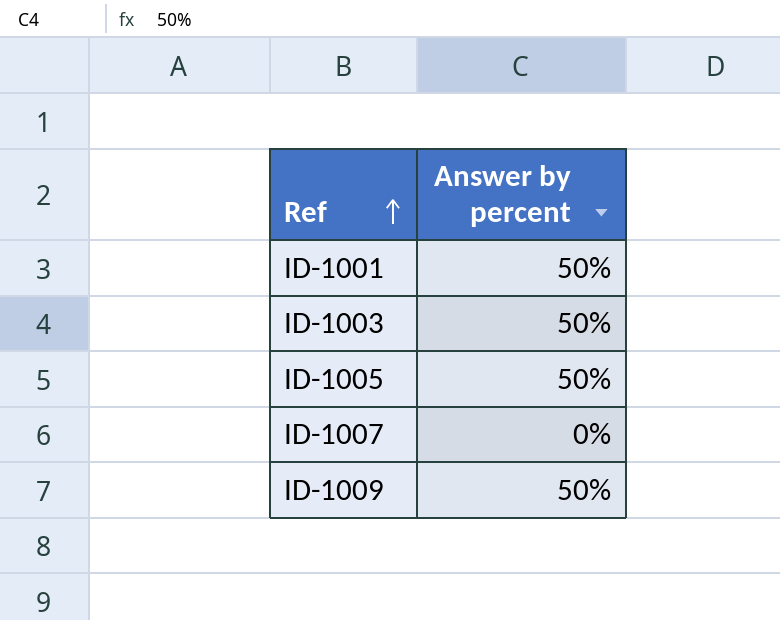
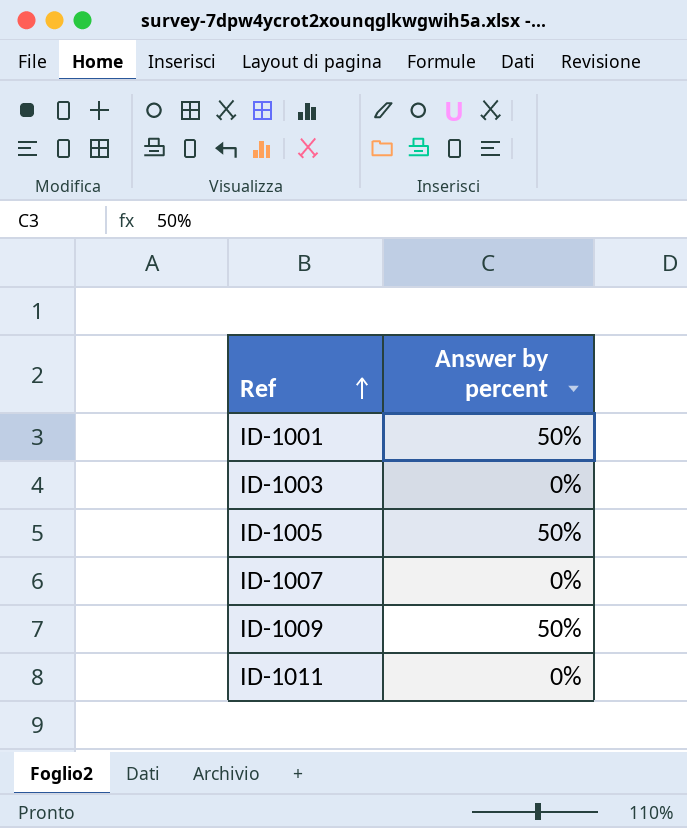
ID-1003 | Answer by percent: 50% -> 0%
row ID-1011: none -> 0%

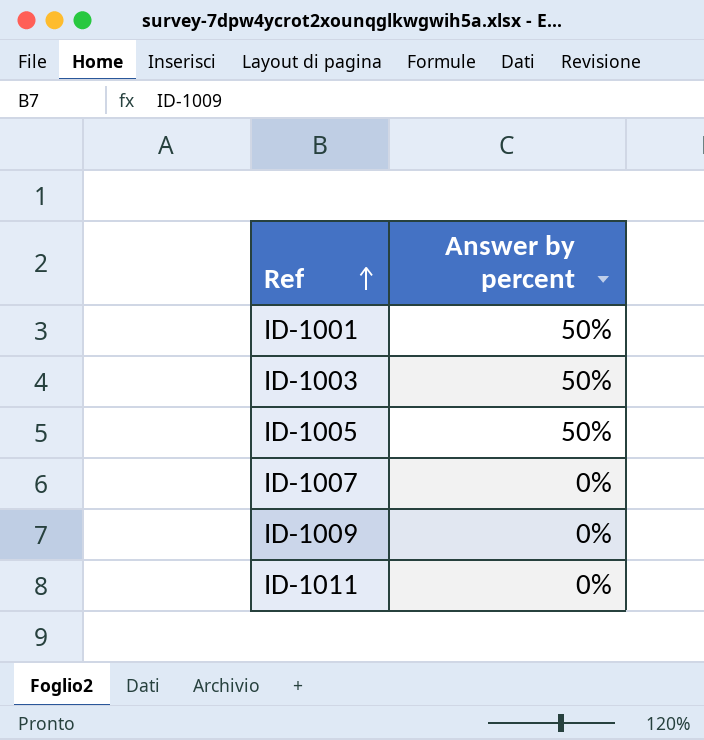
ID-1003 | Answer by percent: 0% -> 50%
ID-1009 | Answer by percent: 50% -> 0%

